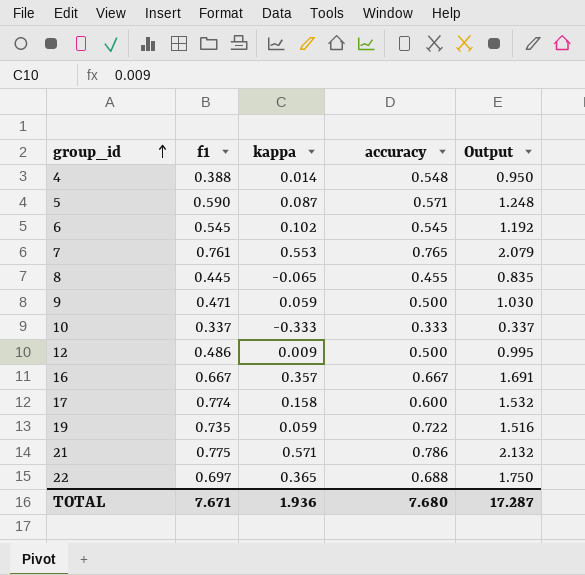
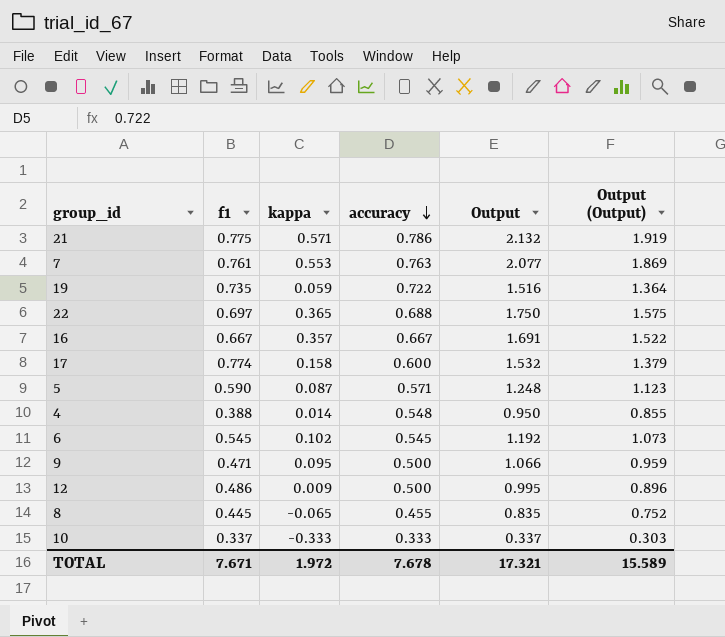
row order: group_id ascending -> accuracy descending
column Output (Output) | formula: none -> [Output] * 0.9
7 | accuracy: 0.765 -> 0.763
7 | Output: 2.079 -> 2.077
9 | kappa: 0.059 -> 0.095
9 | Output: 1.030 -> 1.066
TOTAL | kappa: 1.936 -> 1.972
TOTAL | accuracy: 7.680 -> 7.678
TOTAL | Output: 17.287 -> 17.321

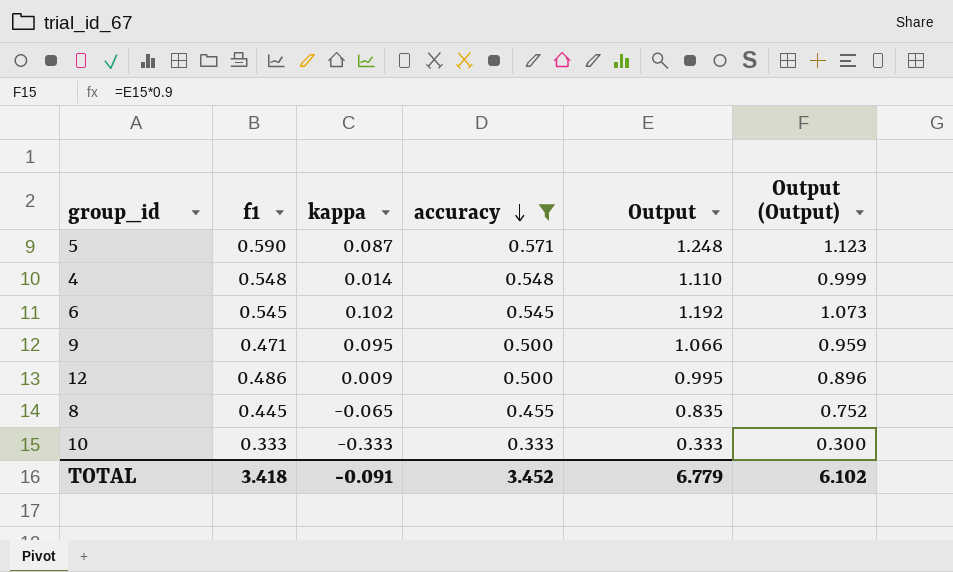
filter: none -> accuracy <= 0.571
4 | f1: 0.388 -> 0.548
4 | Output: 0.950 -> 1.110
4 | Output (Output): 0.855 -> 0.999
10 | f1: 0.337 -> 0.333
10 | Output: 0.337 -> 0.333
10 | Output (Output): 0.303 -> 0.300
TOTAL | f1: 7.671 -> 3.418
TOTAL | kappa: 1.972 -> -0.091
TOTAL | accuracy: 7.678 -> 3.452
TOTAL | Output: 17.321 -> 6.779
TOTAL | Output (Output): 15.589 -> 6.102

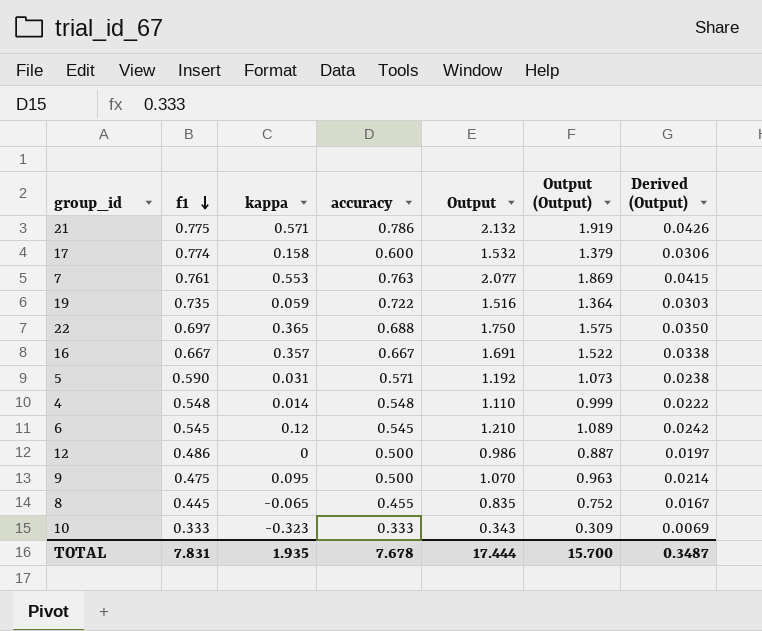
filter: accuracy <= 0.571 -> none
row order: accuracy descending -> f1 descending
column Derived (Output) | formula: none -> [Output] * 0.02
5 | kappa: 0.087 -> 0.031
5 | Output: 1.248 -> 1.192
5 | Output (Output): 1.123 -> 1.073
6 | kappa: 0.102 -> 0.12
6 | Output: 1.192 -> 1.210
6 | Output (Output): 1.073 -> 1.089
12 | kappa: 0.009 -> 0
12 | Output: 0.995 -> 0.986
12 | Output (Output): 0.896 -> 0.887
9 | f1: 0.471 -> 0.475
9 | Output: 1.066 -> 1.070
9 | Output (Output): 0.959 -> 0.963
10 | kappa: -0.333 -> -0.323
10 | Output: 0.333 -> 0.343
10 | Output (Output): 0.300 -> 0.309
TOTAL | f1: 3.418 -> 7.831
TOTAL | kappa: -0.091 -> 1.935
TOTAL | accuracy: 3.452 -> 7.678
TOTAL | Output: 6.779 -> 17.444
TOTAL | Output (Output): 6.102 -> 15.700

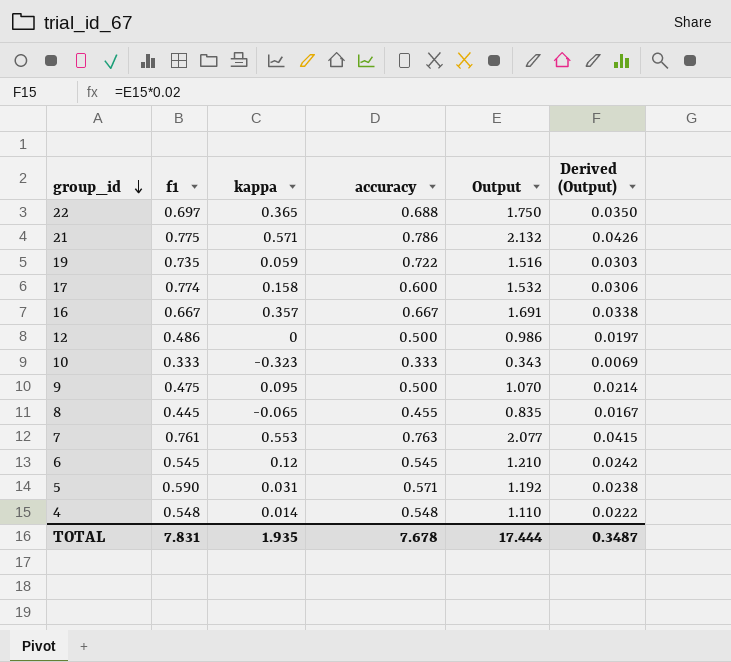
row order: f1 descending -> group_id descending
column Output (Output) | formula: [Output] * 0.9 -> none

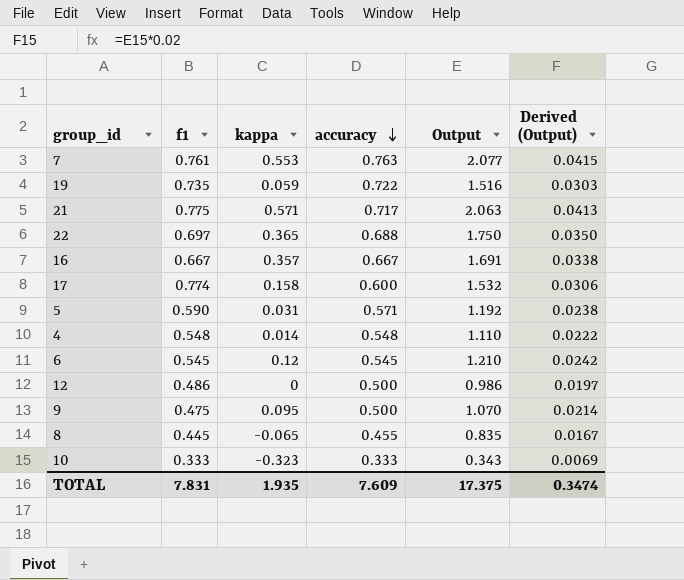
row order: group_id descending -> accuracy descending
21 | accuracy: 0.786 -> 0.717
21 | Output: 2.132 -> 2.063
21 | Derived (Output): 0.0426 -> 0.0413
TOTAL | accuracy: 7.678 -> 7.609
TOTAL | Output: 17.444 -> 17.375
TOTAL | Derived (Output): 0.3487 -> 0.3474

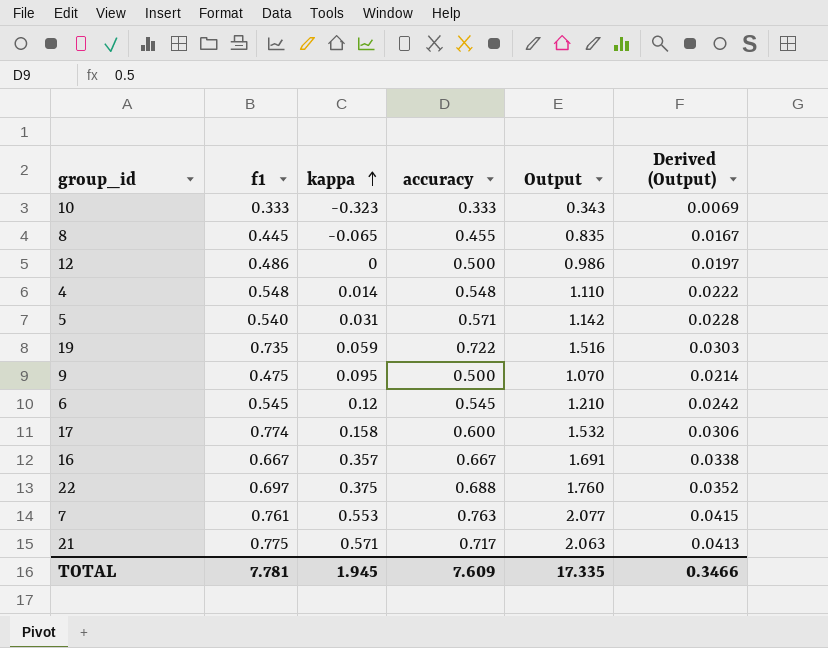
row order: accuracy descending -> kappa ascending
5 | f1: 0.590 -> 0.540
5 | Output: 1.192 -> 1.142
5 | Derived (Output): 0.0238 -> 0.0228
22 | kappa: 0.365 -> 0.375
22 | Output: 1.750 -> 1.760
22 | Derived (Output): 0.0350 -> 0.0352
TOTAL | f1: 7.831 -> 7.781
TOTAL | kappa: 1.935 -> 1.945
TOTAL | Output: 17.375 -> 17.335
TOTAL | Derived (Output): 0.3474 -> 0.3466

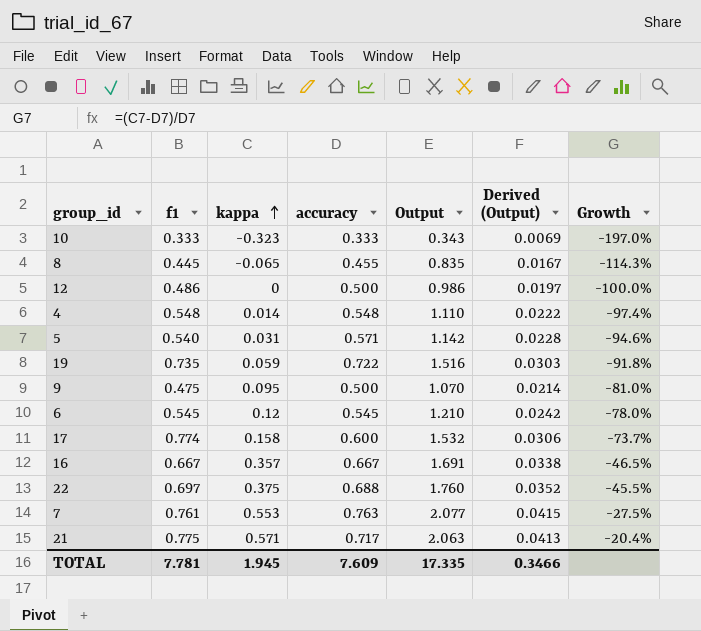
column Growth | formula: none -> ([kappa] - [accuracy]) / [accuracy]

